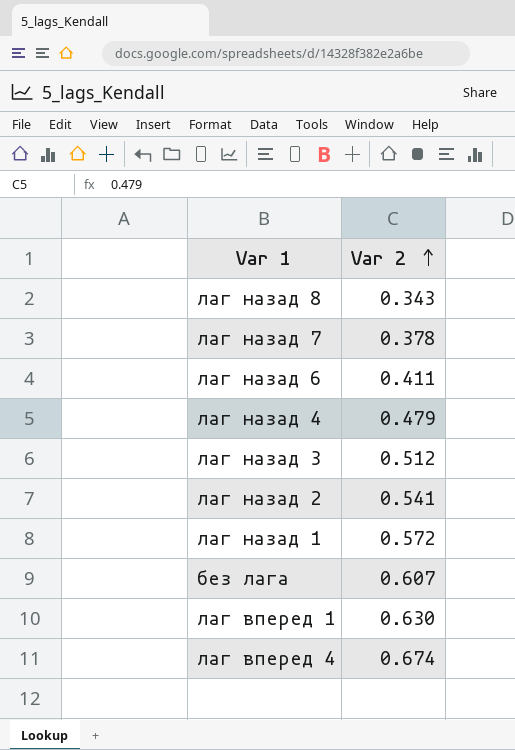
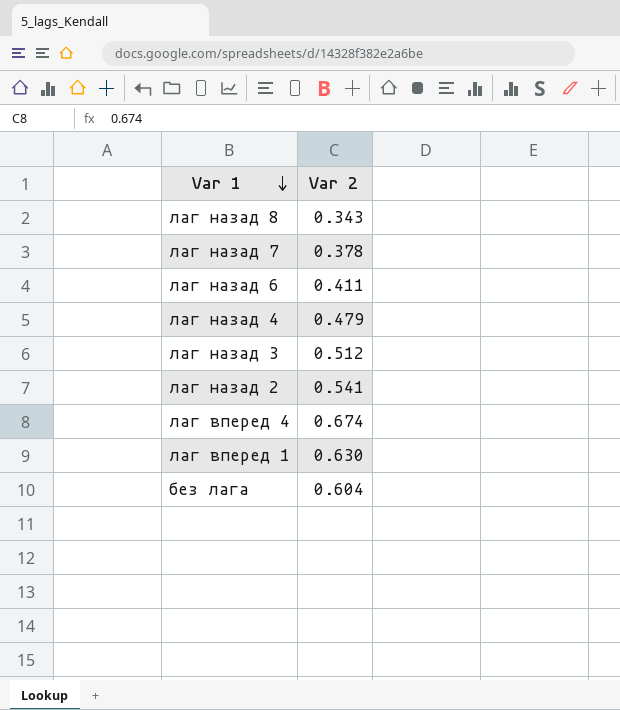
row order: Var 2 ascending -> Var 1 descending
row лаг назад 1: 0.572 -> none
без лага | Var 2: 0.607 -> 0.604

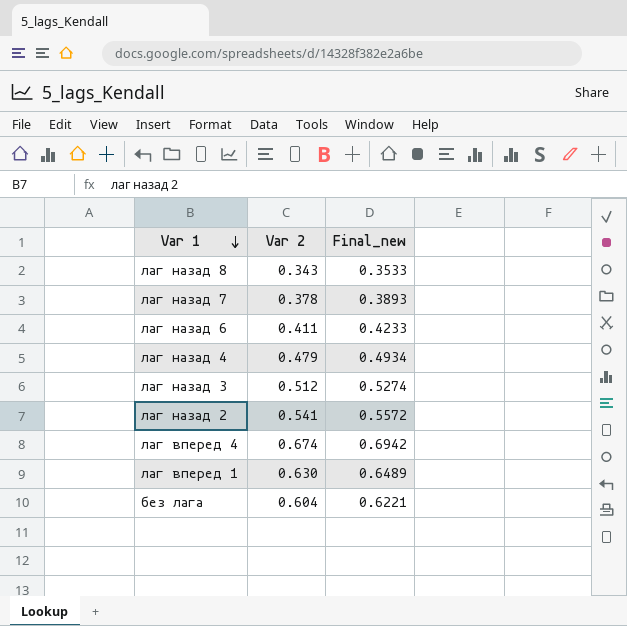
column Final_new | formula: none -> [Var 2] * 1.03

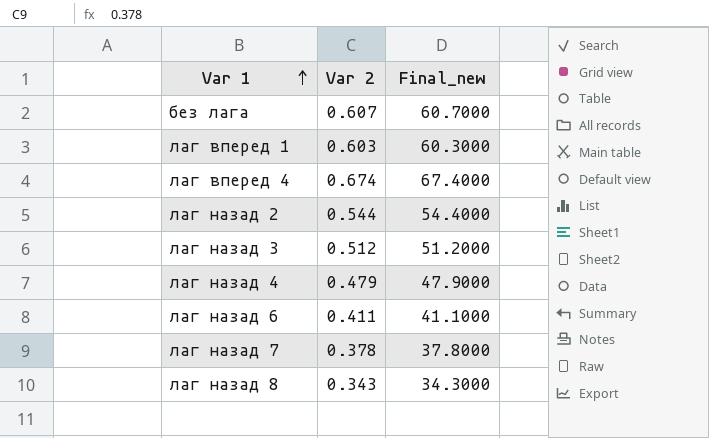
row order: Var 1 descending -> Var 1 ascending
column Final_new | formula: [Var 2] * 1.03 -> [Var 2] * 100
без лага | Var 2: 0.604 -> 0.607
лаг вперед 1 | Var 2: 0.630 -> 0.603
лаг назад 2 | Var 2: 0.541 -> 0.544

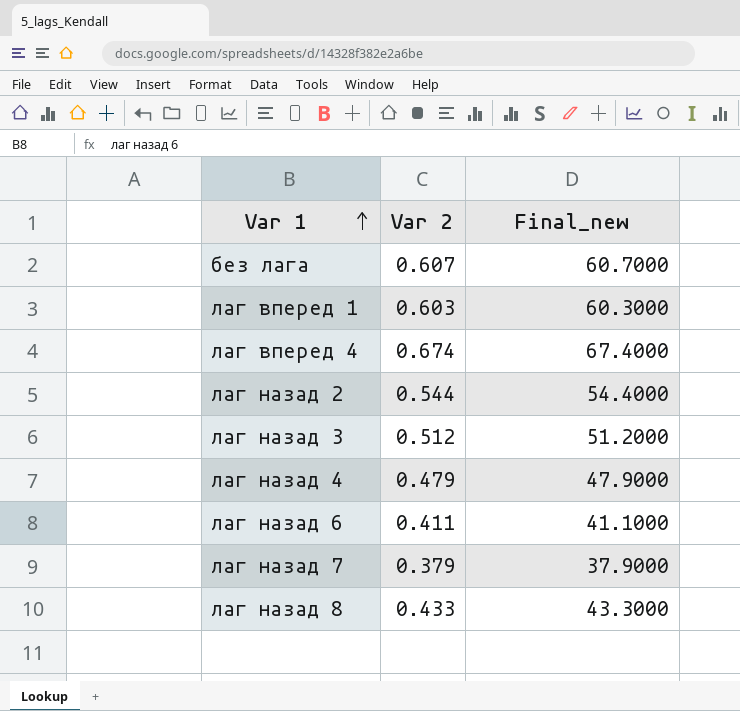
лаг назад 7 | Var 2: 0.378 -> 0.379
лаг назад 7 | Final_new: 37.8000 -> 37.9000
лаг назад 8 | Var 2: 0.343 -> 0.433
лаг назад 8 | Final_new: 34.3000 -> 43.3000

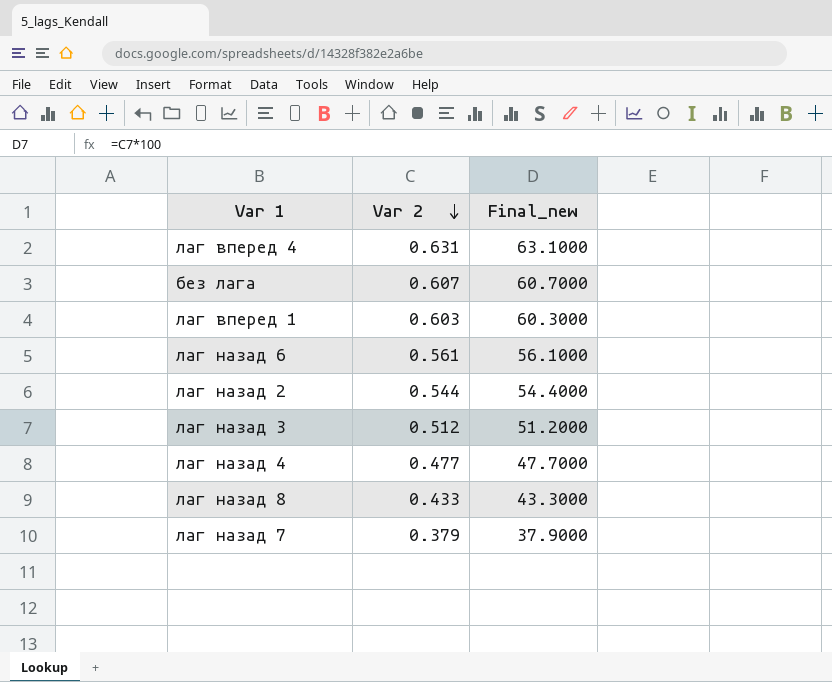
row order: Var 1 ascending -> Var 2 descending
лаг вперед 4 | Var 2: 0.674 -> 0.631
лаг вперед 4 | Final_new: 67.4000 -> 63.1000
лаг назад 6 | Var 2: 0.411 -> 0.561
лаг назад 6 | Final_new: 41.1000 -> 56.1000
лаг назад 4 | Var 2: 0.479 -> 0.477
лаг назад 4 | Final_new: 47.9000 -> 47.7000

